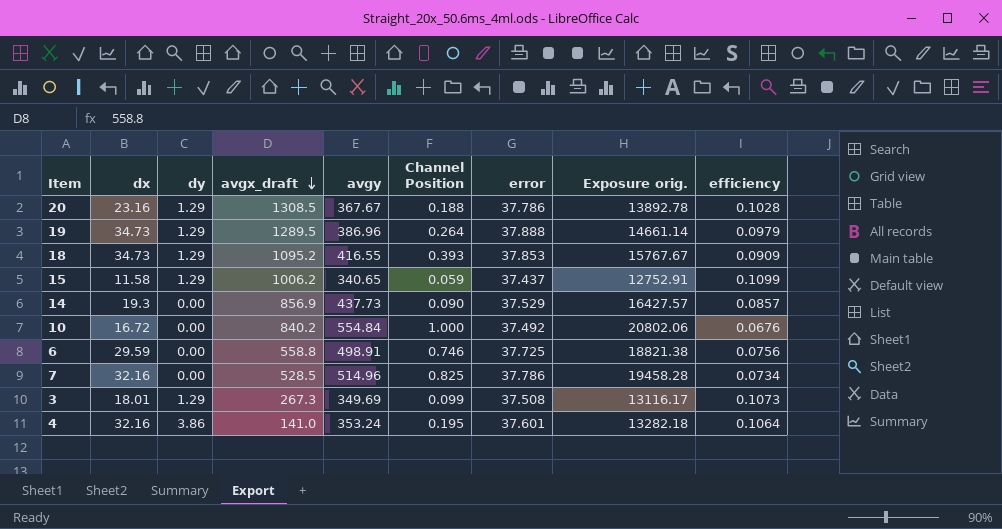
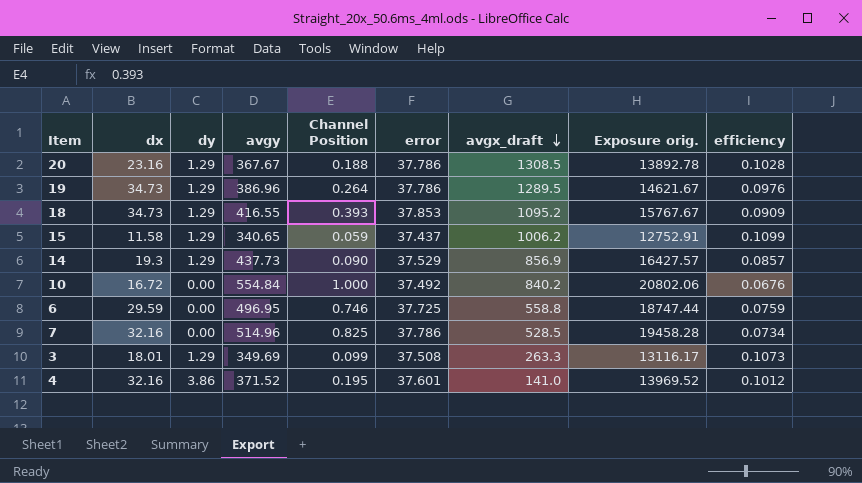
column avgx_draft | position: 4 -> 7
19 | error: 37.888 -> 37.786
19 | Exposure orig.: 14661.14 -> 14621.67
19 | efficiency: 0.0979 -> 0.0976
14 | dy: 0.00 -> 1.29
6 | avgy: 498.91 -> 496.95
6 | Exposure orig.: 18821.38 -> 18747.44
6 | efficiency: 0.0756 -> 0.0759
3 | avgx_draft: 267.3 -> 263.3
4 | avgy: 353.24 -> 371.52
4 | Exposure orig.: 13282.18 -> 13969.52
4 | efficiency: 0.1064 -> 0.1012

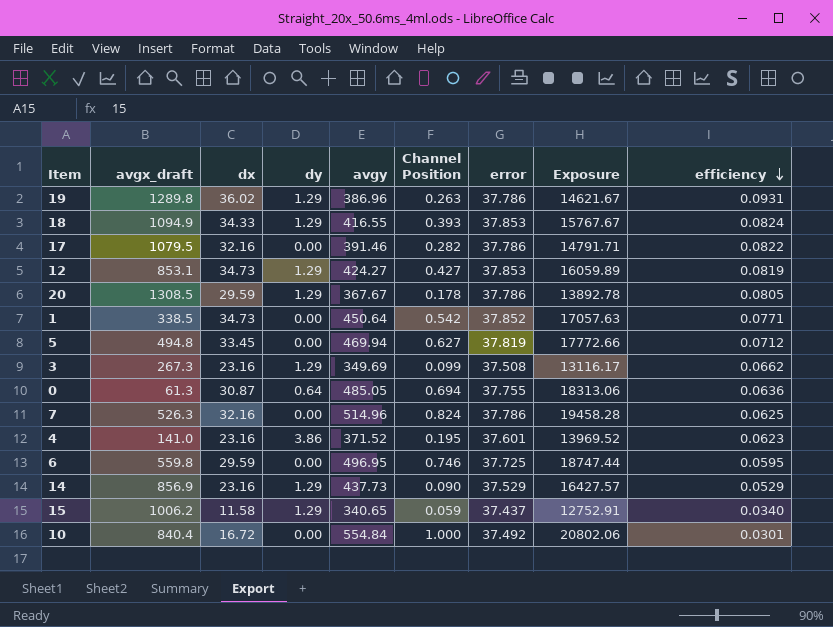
row order: avgx_draft descending -> efficiency descending
column avgx_draft | position: 7 -> 2
column name: Exposure orig. -> Exposure
column efficiency | formula: [error] / [avgy] -> [dx] / [avgy]
19 | avgx_draft: 1289.5 -> 1289.8
19 | dx: 34.73 -> 36.02
19 | Channel Position: 0.264 -> 0.263
18 | avgx_draft: 1095.2 -> 1094.9
18 | dx: 34.73 -> 34.33
row 17: none -> 1079.5 | 32.16 | 0.00 | 391.46 | 0.282 | 37.786 | 14791.71 | 0.0822
row 12: none -> 853.1 | 34.73 | 1.29 | 424.27 | 0.427 | 37.853 | 16059.89 | 0.0819
20 | dx: 23.16 -> 29.59
20 | Channel Position: 0.188 -> 0.178
row 1: none -> 338.5 | 34.73 | 0.00 | 450.64 | 0.542 | 37.852 | 17057.63 | 0.0771
row 5: none -> 494.8 | 33.45 | 0.00 | 469.94 | 0.627 | 37.819 | 17772.66 | 0.0712
3 | avgx_draft: 263.3 -> 267.3
3 | dx: 18.01 -> 23.16
row 0: none -> 61.3 | 30.87 | 0.64 | 485.05 | 0.694 | 37.755 | 18313.06 | 0.0636
7 | avgx_draft: 528.5 -> 526.3
7 | Channel Position: 0.825 -> 0.824
4 | dx: 32.16 -> 23.16
6 | avgx_draft: 558.8 -> 559.8
14 | dx: 19.3 -> 23.16
10 | avgx_draft: 840.2 -> 840.4

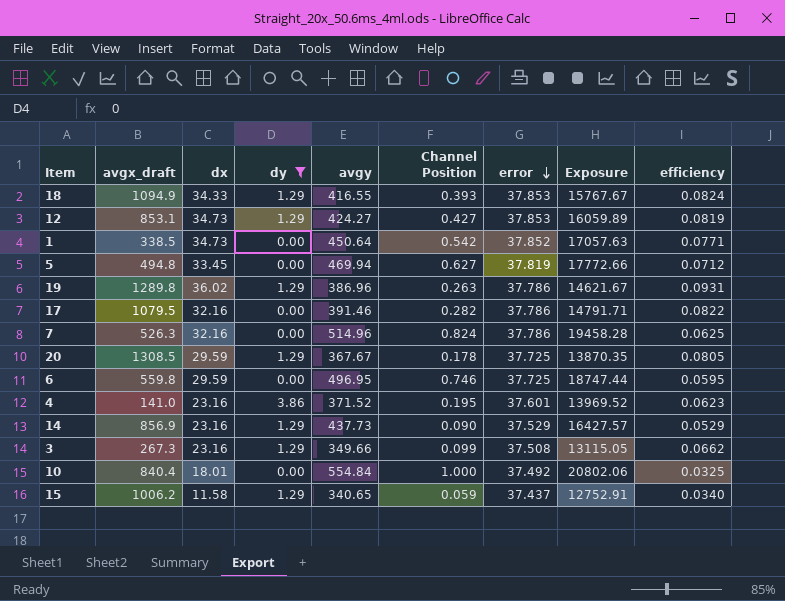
filter: none -> dy != 0.64
row order: efficiency descending -> error descending
20 | error: 37.786 -> 37.725
20 | Exposure: 13892.78 -> 13870.35
3 | avgy: 349.69 -> 349.66
3 | Exposure: 13116.17 -> 13115.05
10 | dx: 16.72 -> 18.01
10 | efficiency: 0.0301 -> 0.0325

